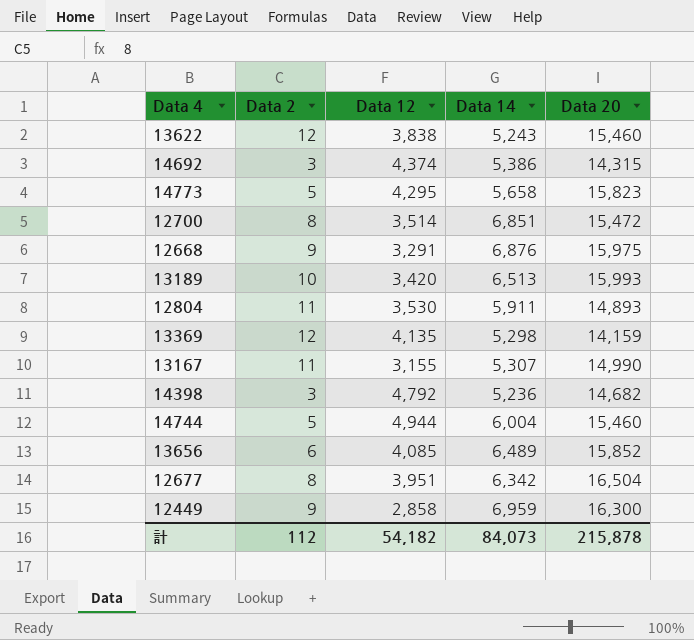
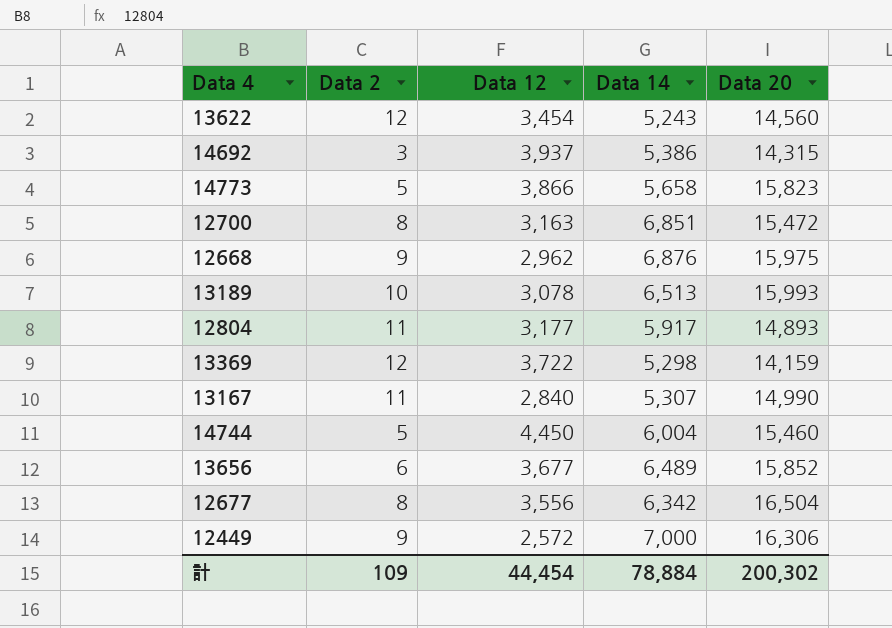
row 14398: 3 | 4,792 | 5,236 | 14,682 -> none
13622 | Data 12: 3,838 -> 3,454
13622 | Data 20: 15,460 -> 14,560
14692 | Data 12: 4,374 -> 3,937
14773 | Data 12: 4,295 -> 3,866
12700 | Data 12: 3,514 -> 3,163
12668 | Data 12: 3,291 -> 2,962
13189 | Data 12: 3,420 -> 3,078
12804 | Data 12: 3,530 -> 3,177
12804 | Data 14: 5,911 -> 5,917
13369 | Data 12: 4,135 -> 3,722
13167 | Data 12: 3,155 -> 2,840
14744 | Data 12: 4,944 -> 4,450
13656 | Data 12: 4,085 -> 3,677
12677 | Data 12: 3,951 -> 3,556
12449 | Data 12: 2,858 -> 2,572
12449 | Data 14: 6,959 -> 7,000
12449 | Data 20: 16,300 -> 16,306
計 | Data 2: 112 -> 109
計 | Data 12: 54,182 -> 44,454
計 | Data 14: 84,073 -> 78,884
計 | Data 20: 215,878 -> 200,302

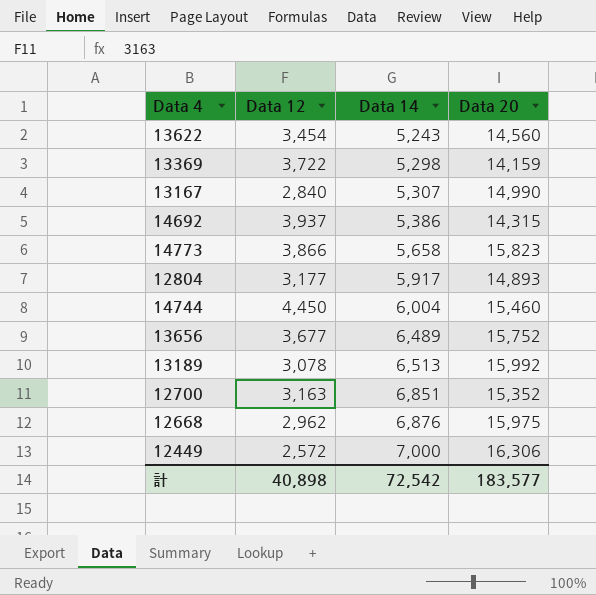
row order: none -> Data 14 ascending
column Data 2 | position: 2 -> none
row 12677: 8 | 3,556 | 6,342 | 16,504 -> none
13656 | Data 20: 15,852 -> 15,752
13189 | Data 20: 15,993 -> 15,992
12700 | Data 20: 15,472 -> 15,352
計 | Data 12: 44,454 -> 40,898
計 | Data 14: 78,884 -> 72,542
計 | Data 20: 200,302 -> 183,577

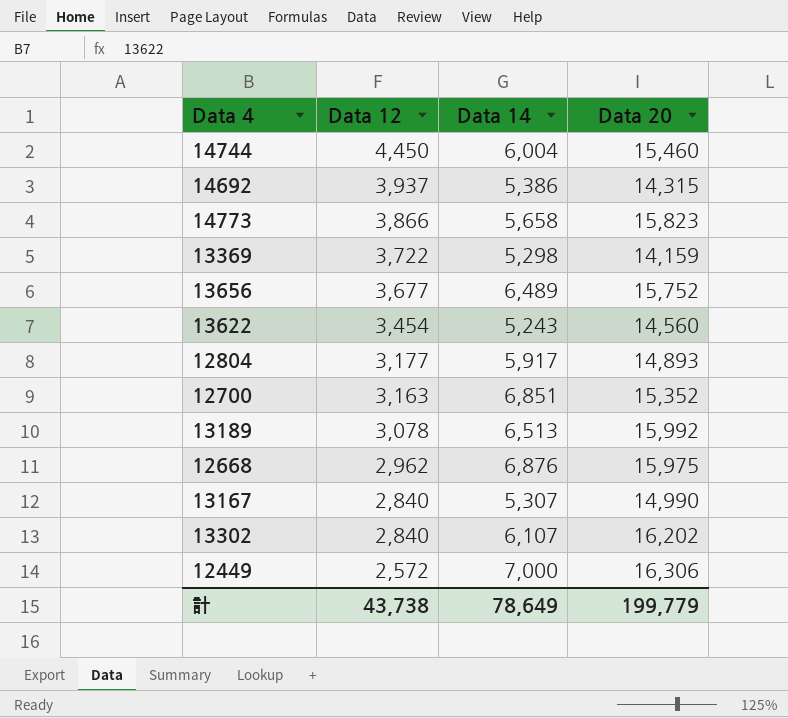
row order: Data 14 ascending -> Data 12 descending
row 13302: none -> 2,840 | 6,107 | 16,202
計 | Data 12: 40,898 -> 43,738
計 | Data 14: 72,542 -> 78,649
計 | Data 20: 183,577 -> 199,779

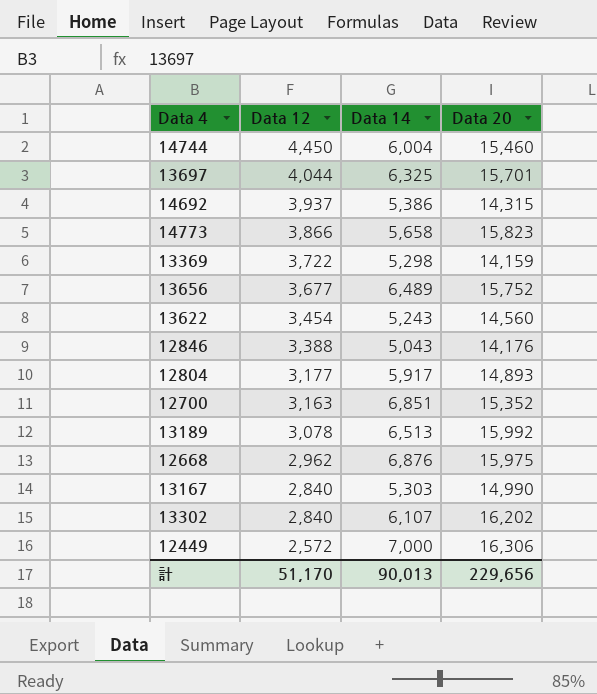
row 13697: none -> 4,044 | 6,325 | 15,701
row 12846: none -> 3,388 | 5,043 | 14,176
13167 | Data 14: 5,307 -> 5,303
計 | Data 12: 43,738 -> 51,170
計 | Data 14: 78,649 -> 90,013
計 | Data 20: 199,779 -> 229,656

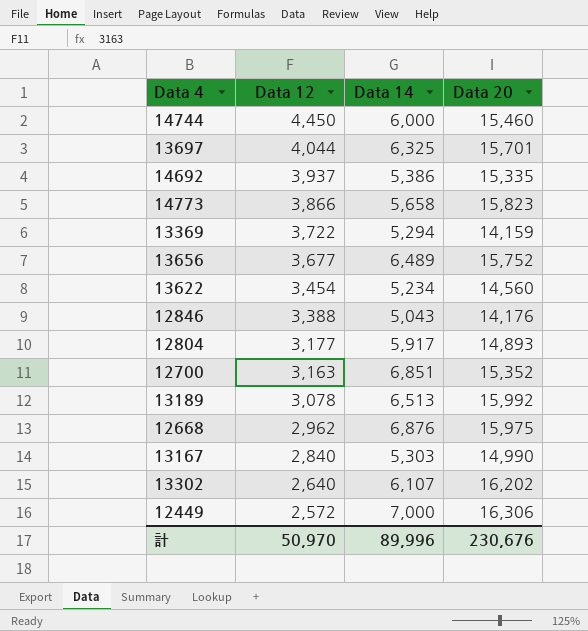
14744 | Data 14: 6,004 -> 6,000
14692 | Data 20: 14,315 -> 15,335
13369 | Data 14: 5,298 -> 5,294
13622 | Data 14: 5,243 -> 5,234
13302 | Data 12: 2,840 -> 2,640
計 | Data 12: 51,170 -> 50,970
計 | Data 14: 90,013 -> 89,996
計 | Data 20: 229,656 -> 230,676

